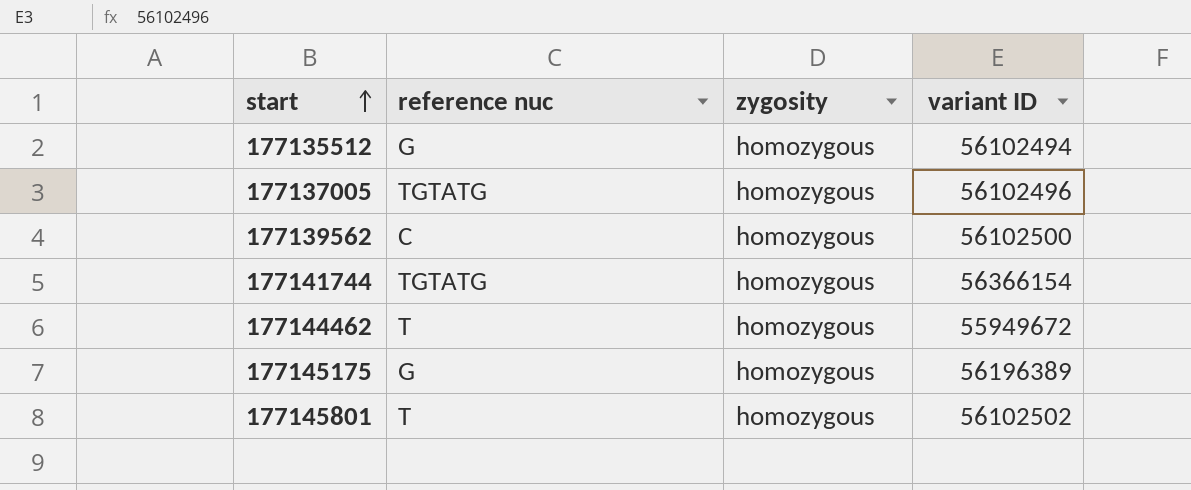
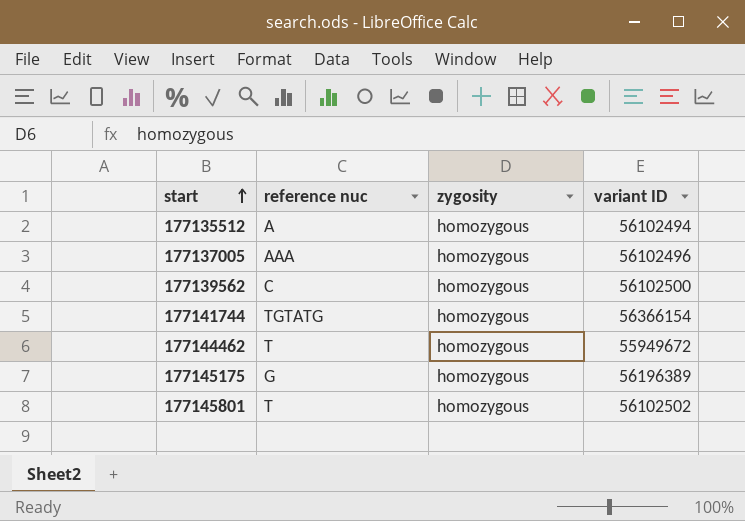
177135512 | reference nuc: G -> A
177137005 | reference nuc: TGTATG -> AAA

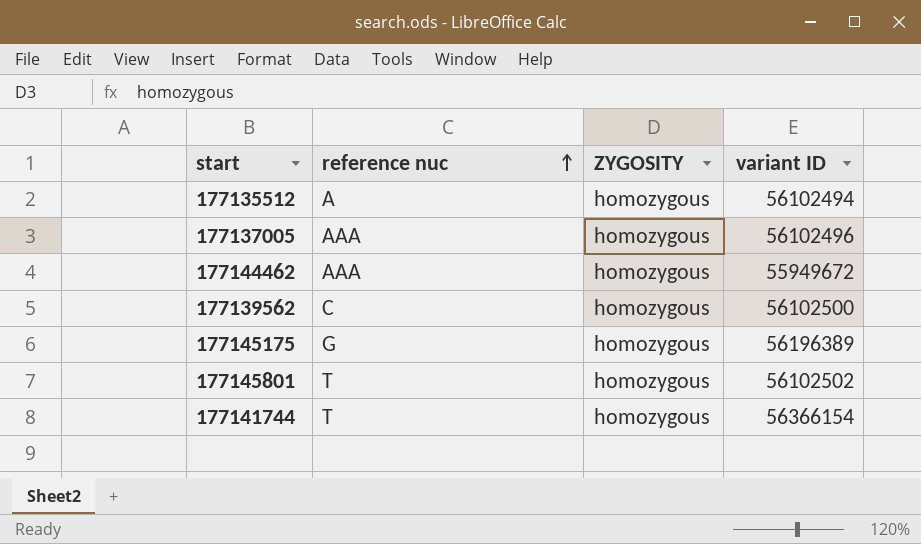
row order: start ascending -> reference nuc ascending
column name: zygosity -> ZYGOSITY
177144462 | reference nuc: T -> AAA
177141744 | reference nuc: TGTATG -> T

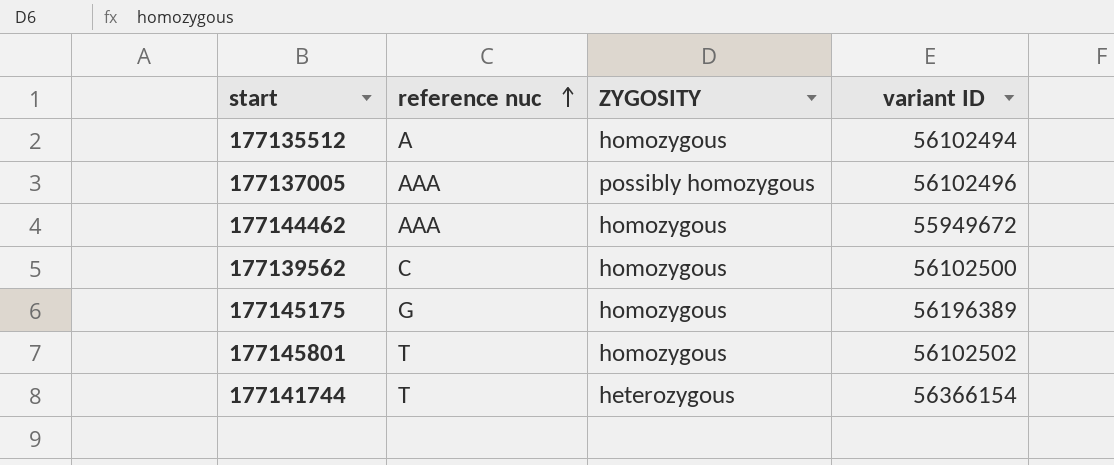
177137005 | ZYGOSITY: homozygous -> possibly homozygous
177141744 | ZYGOSITY: homozygous -> heterozygous

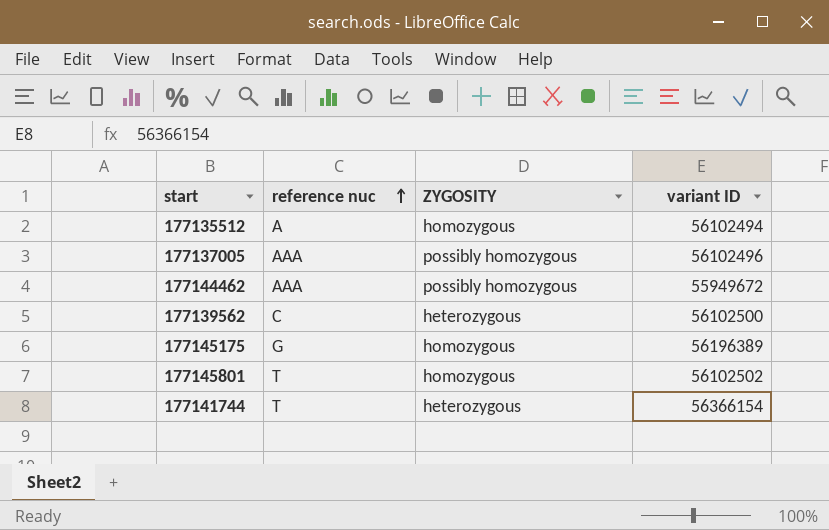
177144462 | ZYGOSITY: homozygous -> possibly homozygous
177139562 | ZYGOSITY: homozygous -> heterozygous

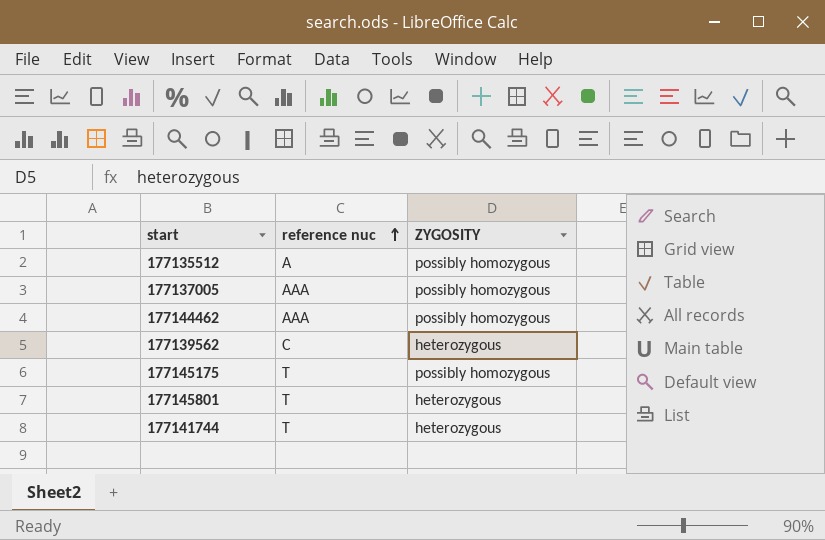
column variant ID | position: 4 -> none
177135512 | ZYGOSITY: homozygous -> possibly homozygous
177145175 | reference nuc: G -> T
177145175 | ZYGOSITY: homozygous -> possibly homozygous
177145801 | ZYGOSITY: homozygous -> heterozygous

